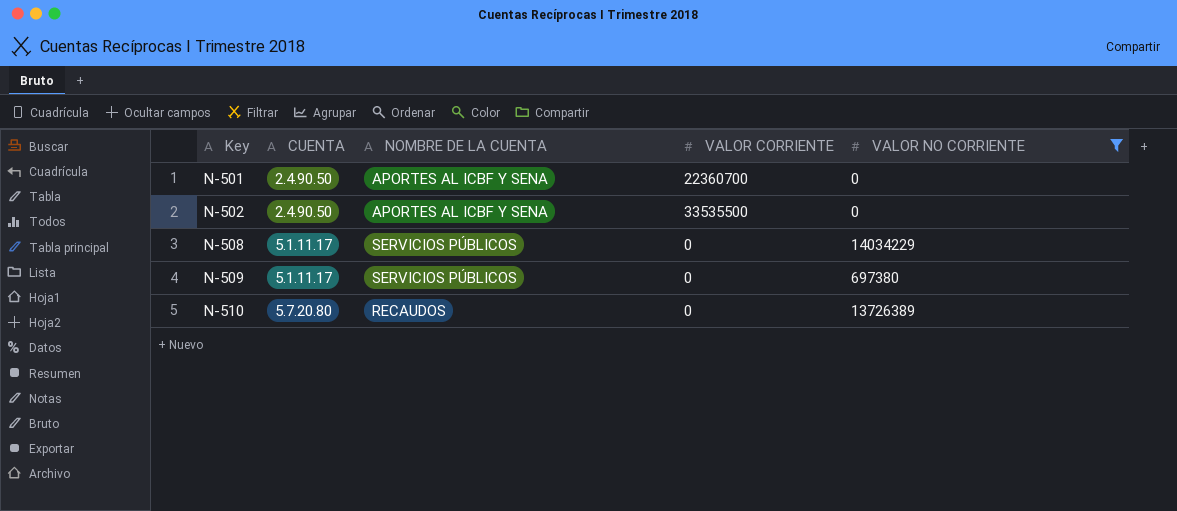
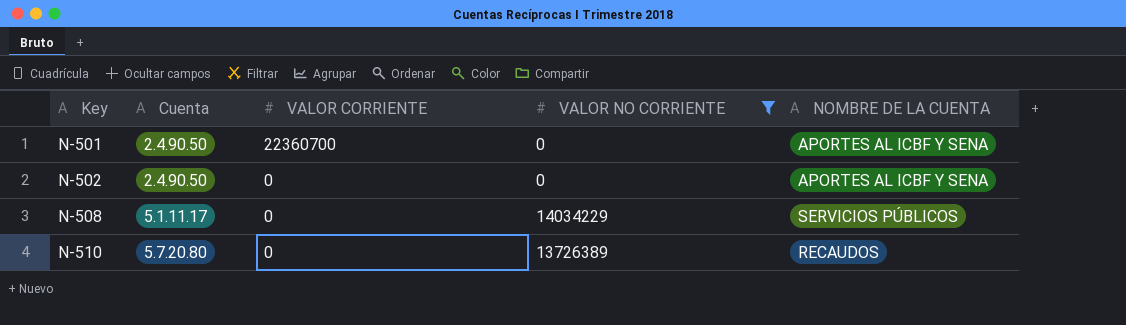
column name: CUENTA -> Cuenta
column NOMBRE DE LA CUENTA | position: 3 -> 5
row N-509: 5.1.11.17 | SERVICIOS PÚBLICOS | 0 | 697380 -> none
N-502 | VALOR CORRIENTE: 33535500 -> 0

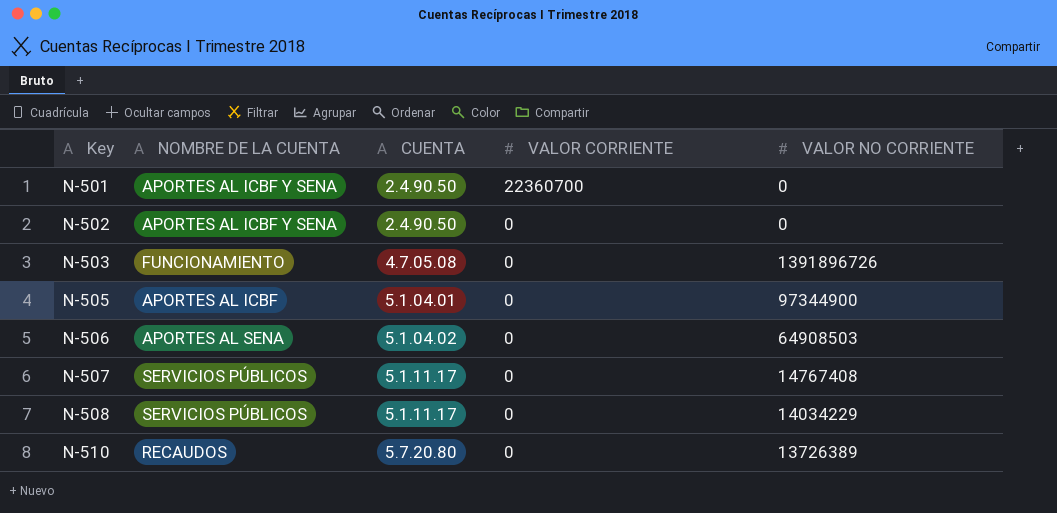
filter: VALOR NO CORRIENTE <= 14034229 -> none
column NOMBRE DE LA CUENTA | position: 5 -> 2
column name: Cuenta -> CUENTA

